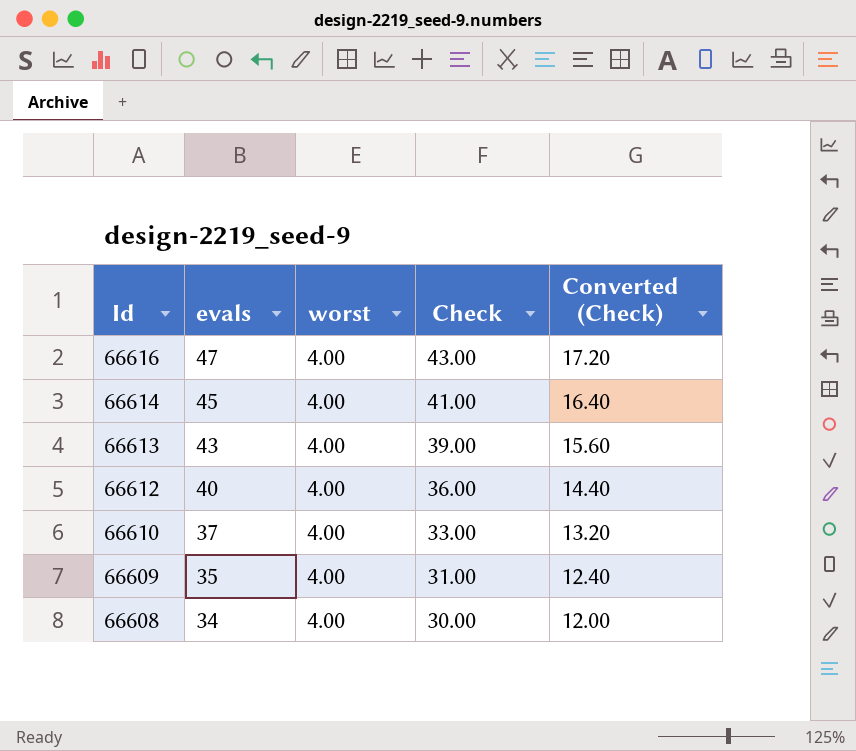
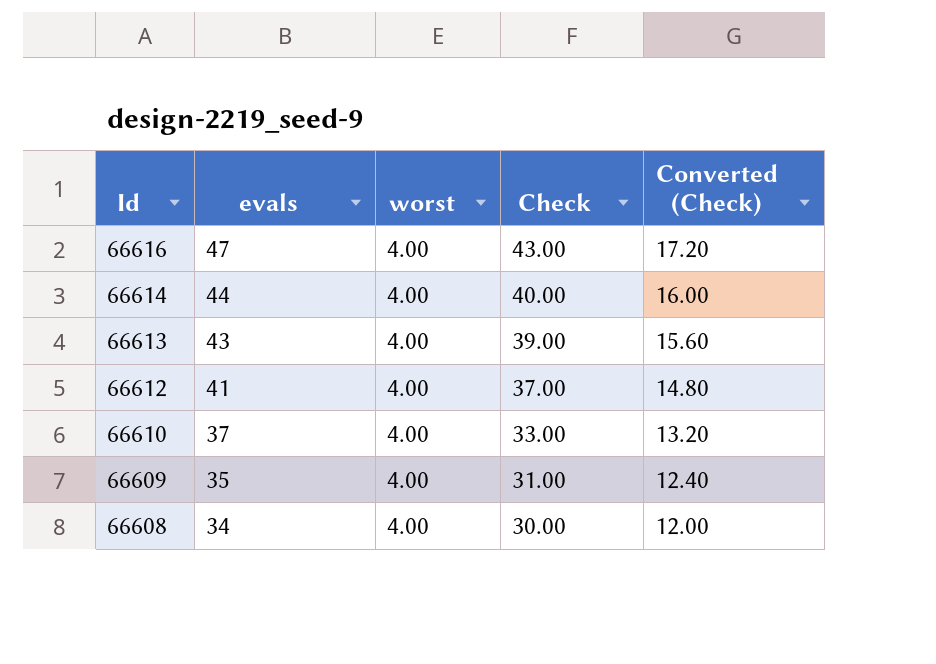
66614 | evals: 45 -> 44
66614 | Check: 41.00 -> 40.00
66614 | Converted (Check): 16.40 -> 16.00
66612 | evals: 40 -> 41
66612 | Check: 36.00 -> 37.00
66612 | Converted (Check): 14.40 -> 14.80

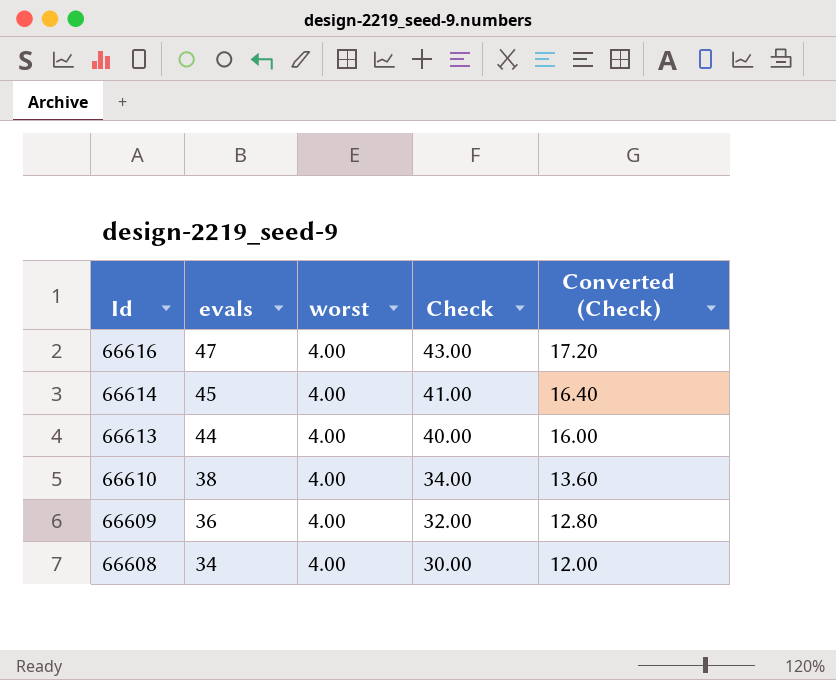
row 66612: 41 | 4.00 | 37.00 | 14.80 -> none
66614 | evals: 44 -> 45
66614 | Check: 40.00 -> 41.00
66614 | Converted (Check): 16.00 -> 16.40
66613 | evals: 43 -> 44
66613 | Check: 39.00 -> 40.00
66613 | Converted (Check): 15.60 -> 16.00
66610 | evals: 37 -> 38
66610 | Check: 33.00 -> 34.00
66610 | Converted (Check): 13.20 -> 13.60
66609 | evals: 35 -> 36
66609 | Check: 31.00 -> 32.00
66609 | Converted (Check): 12.40 -> 12.80

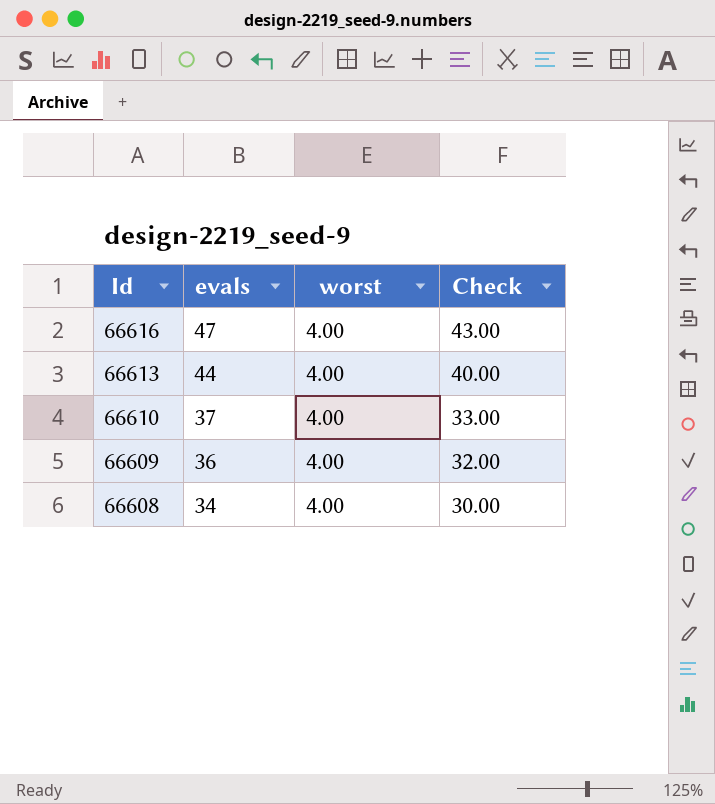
column Converted (Check) | formula: [Check] * 0.4 -> none
row 66614: 45 | 4.00 | 41.00 | 16.40 -> none
66610 | evals: 38 -> 37
66610 | Check: 34.00 -> 33.00

